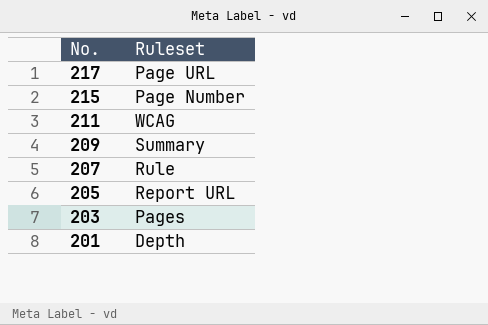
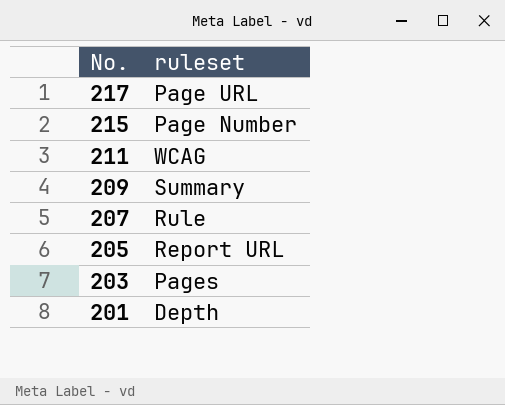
column name: Ruleset -> ruleset

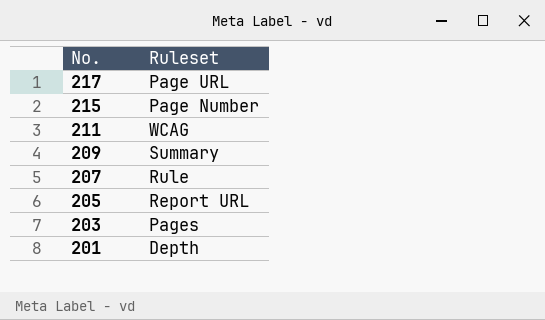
column name: ruleset -> Ruleset

